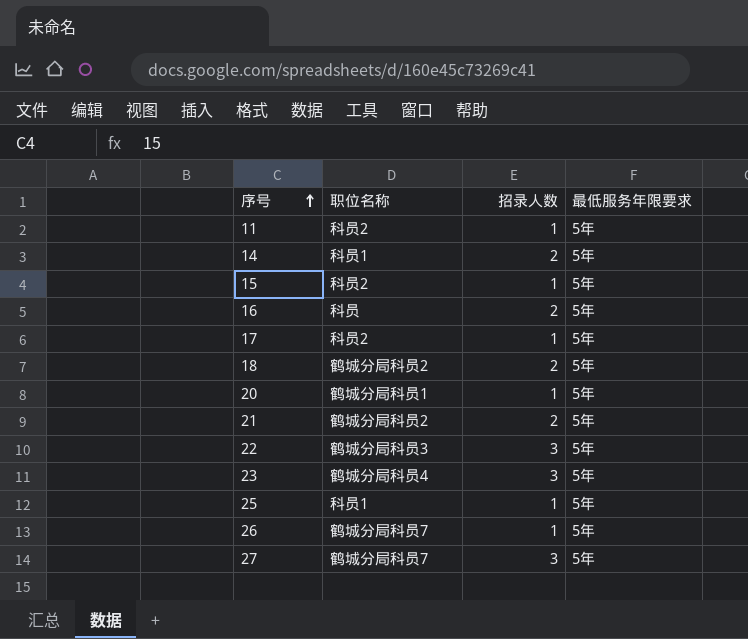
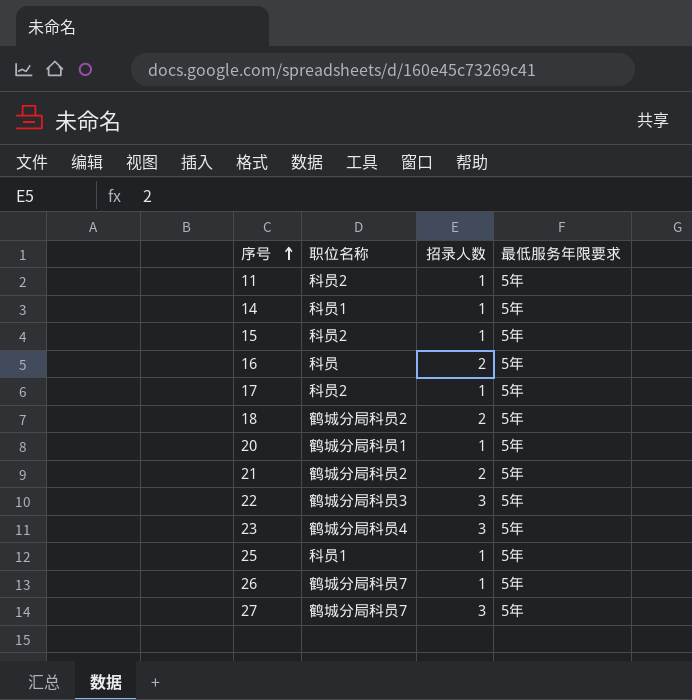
14 | 招录人数: 2 -> 1

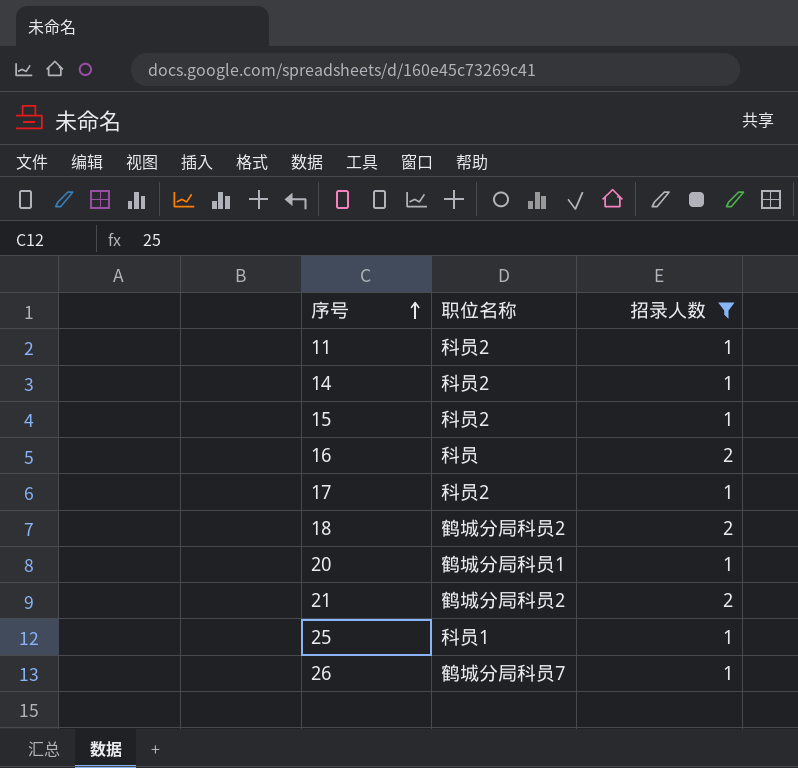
filter: none -> 招录人数 != 3
column 最低服务年限要求 | position: 4 -> none
14 | 职位名称: 科员1 -> 科员2

